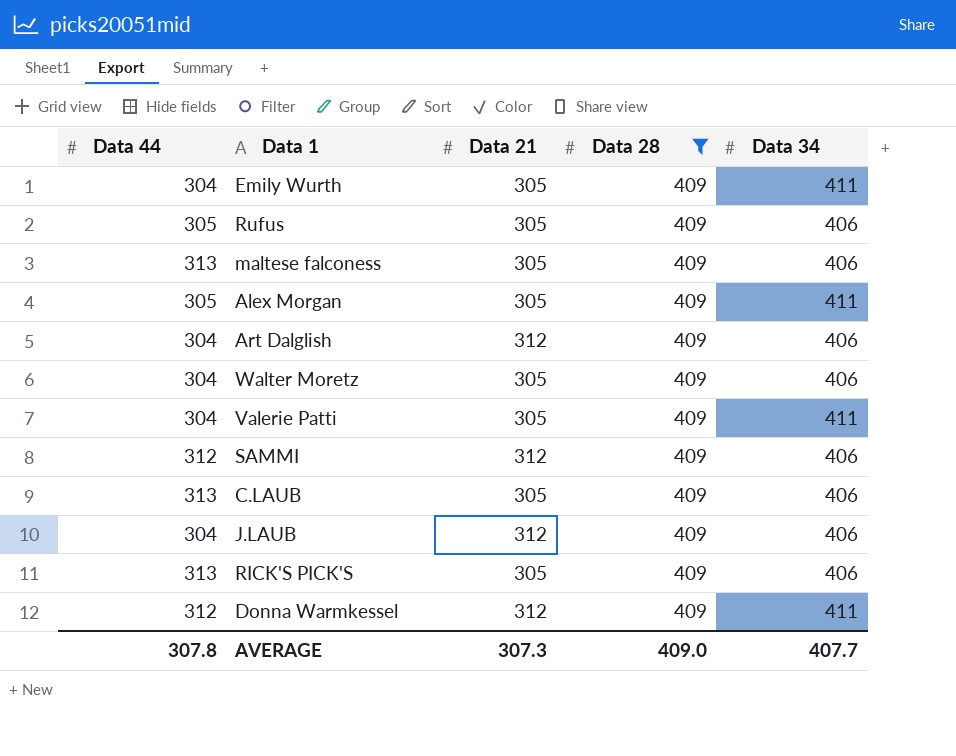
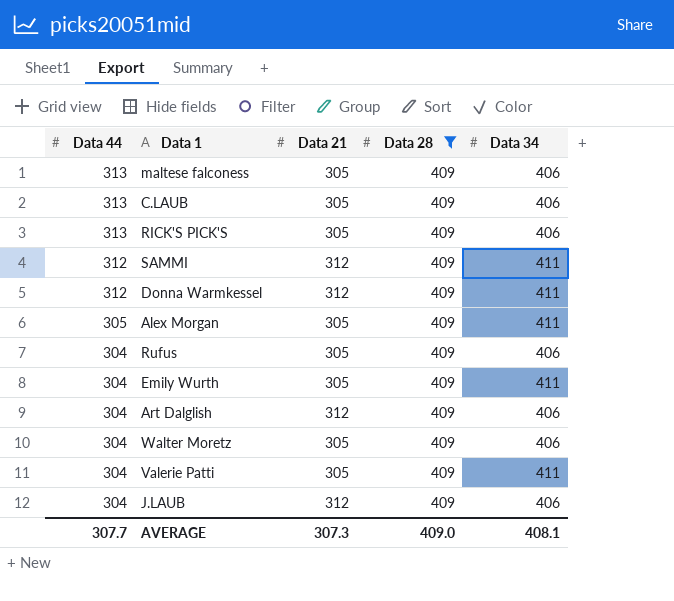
row order: none -> Data 44 descending
SAMMI | Data 34: 406 -> 411
Rufus | Data 44: 305 -> 304
AVERAGE | Data 44: 307.8 -> 307.7
AVERAGE | Data 34: 407.7 -> 408.1

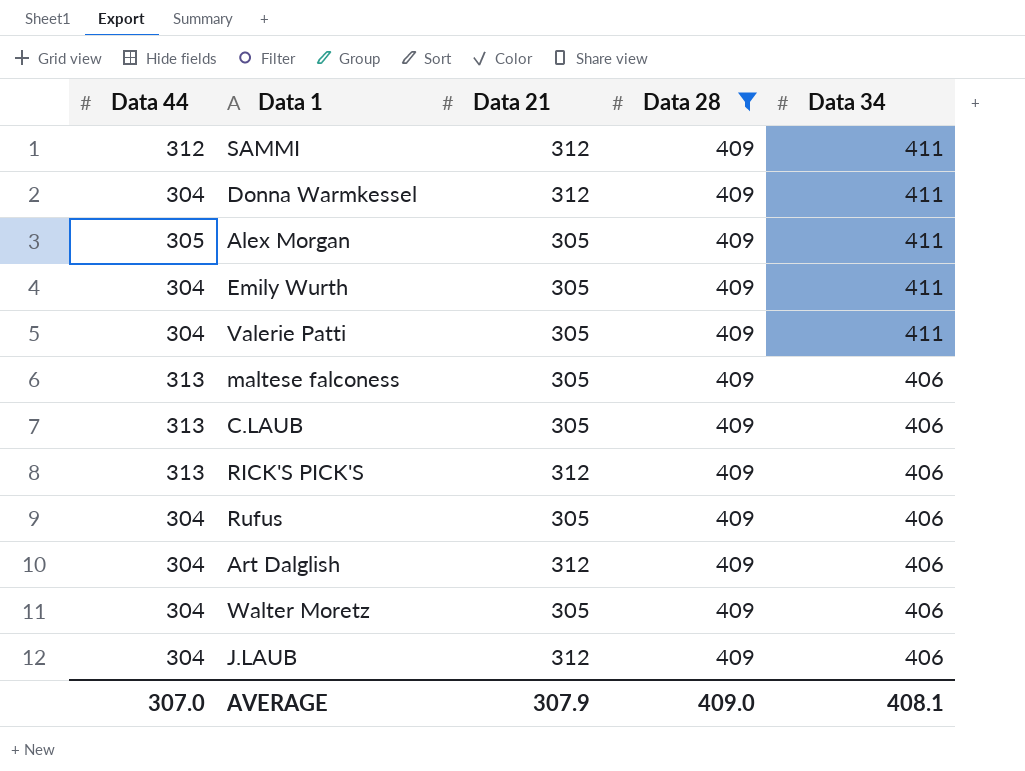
row order: Data 44 descending -> Data 34 descending
Donna Warmkessel | Data 44: 312 -> 304
RICK'S PICK'S | Data 21: 305 -> 312
AVERAGE | Data 44: 307.7 -> 307.0
AVERAGE | Data 21: 307.3 -> 307.9

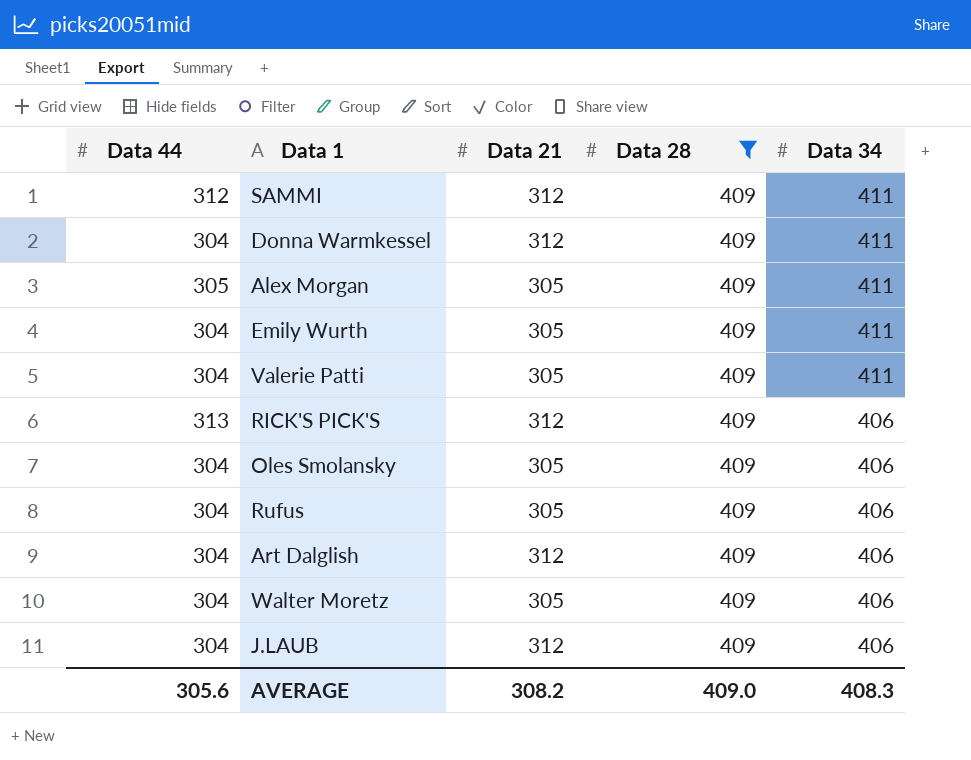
row maltese falconess: 313 | 305 | 409 | 406 -> none
row C.LAUB: 313 | 305 | 409 | 406 -> none
row Oles Smolansky: none -> 304 | 305 | 409 | 406
AVERAGE | Data 44: 307.0 -> 305.6
AVERAGE | Data 21: 307.9 -> 308.2
AVERAGE | Data 34: 408.1 -> 408.3

